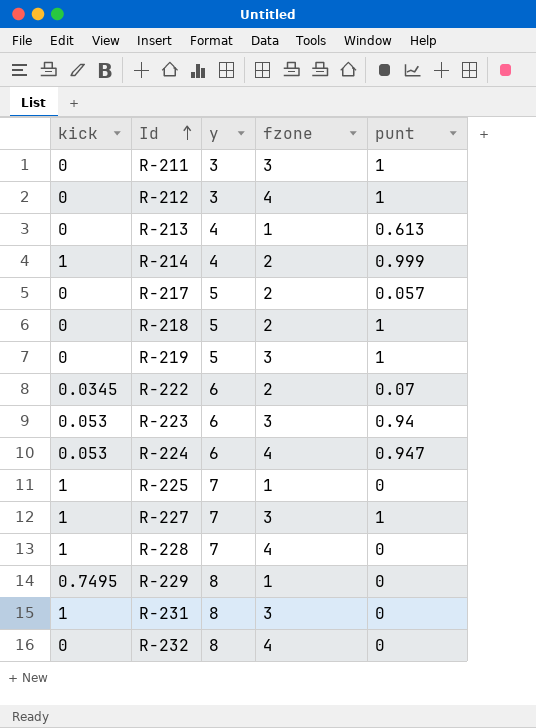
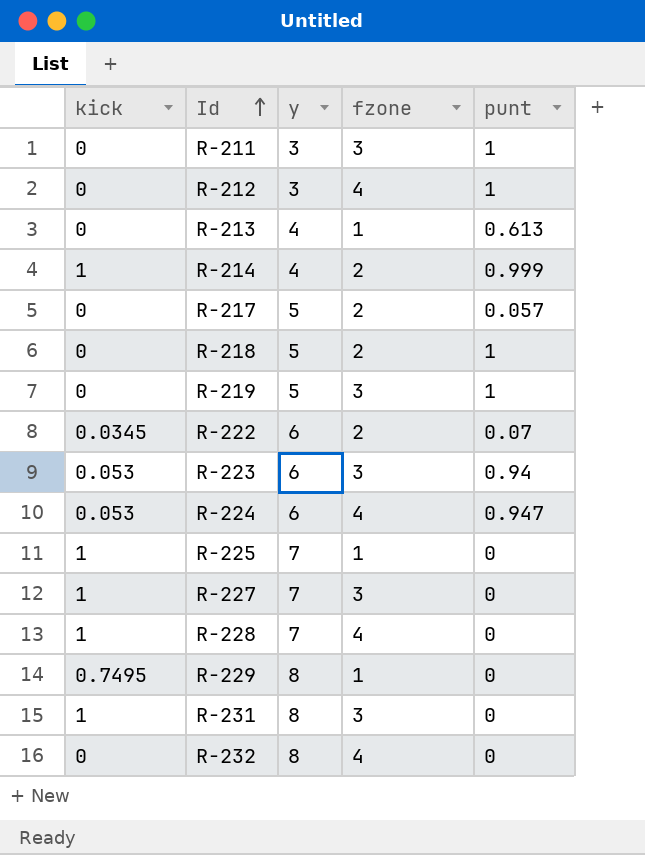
R-227 | punt: 1 -> 0

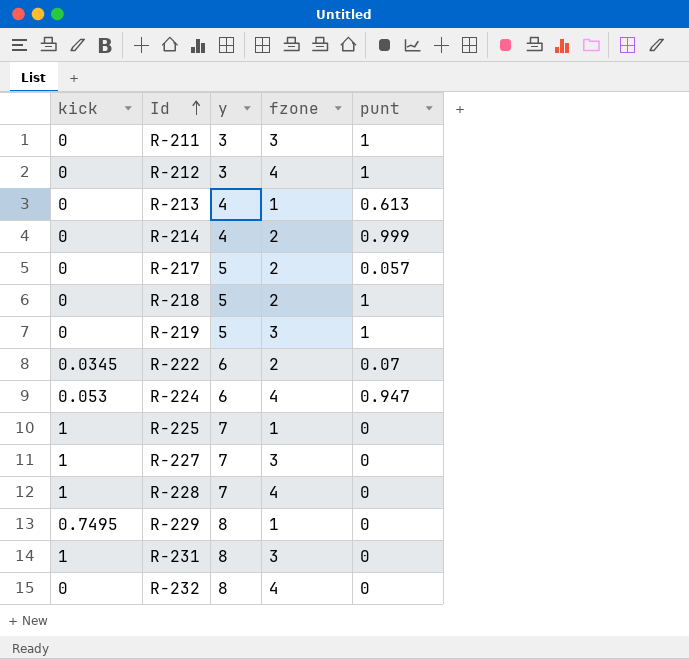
row R-223: 0.053 | 6 | 3 | 0.94 -> none
R-214 | kick: 1 -> 0

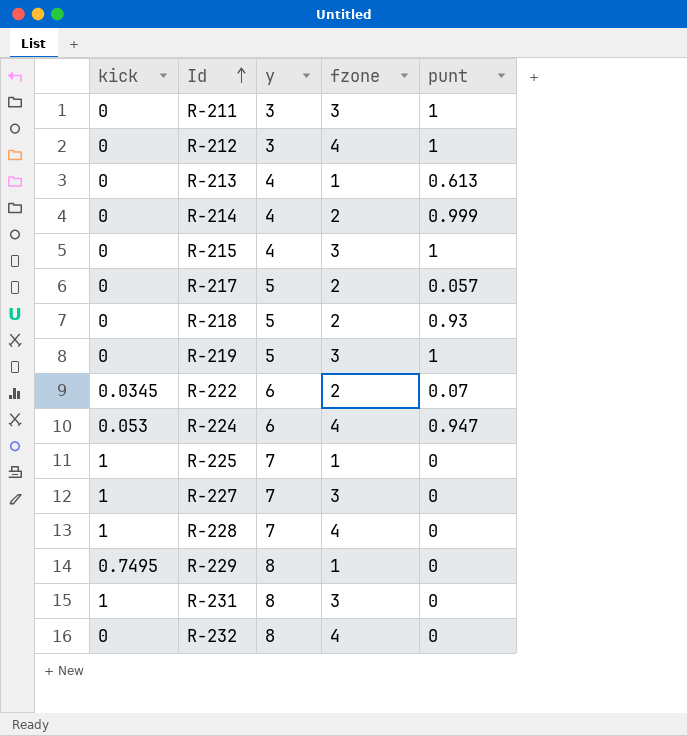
row R-215: none -> 0 | 4 | 3 | 1
R-218 | punt: 1 -> 0.93

